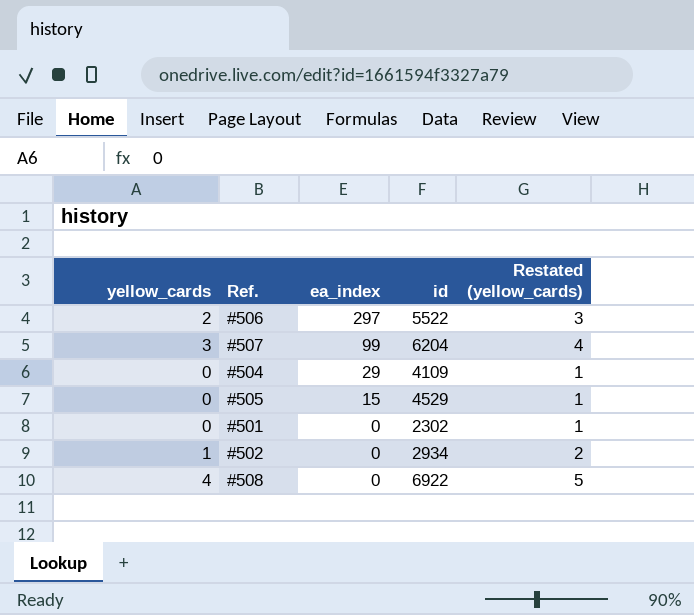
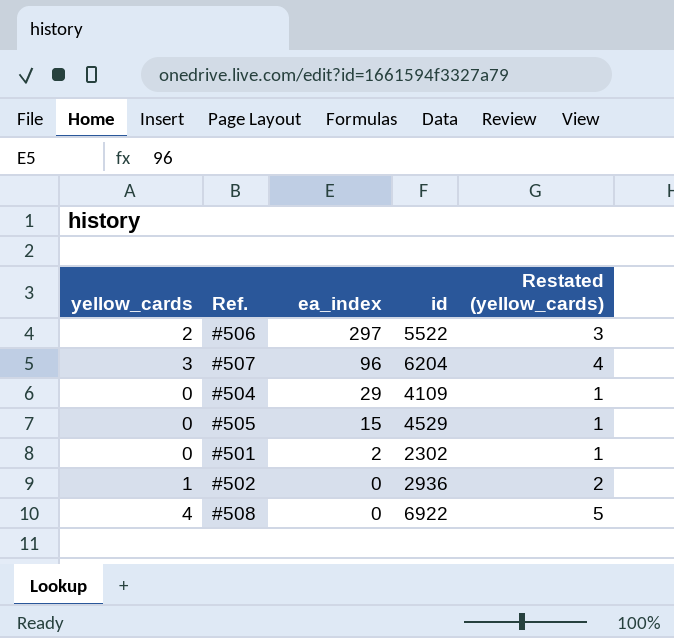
#507 | ea_index: 99 -> 96
#501 | ea_index: 0 -> 2
#502 | id: 2934 -> 2936

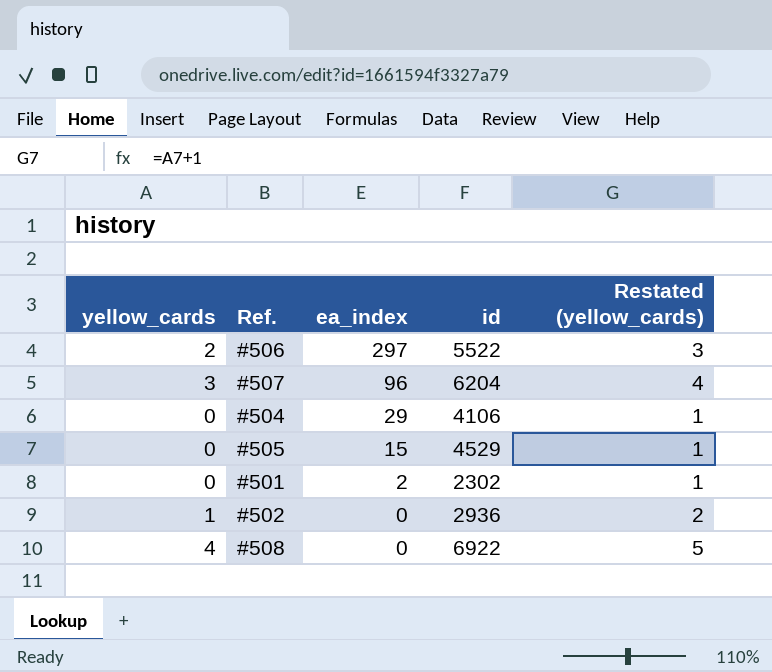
#504 | id: 4109 -> 4106

